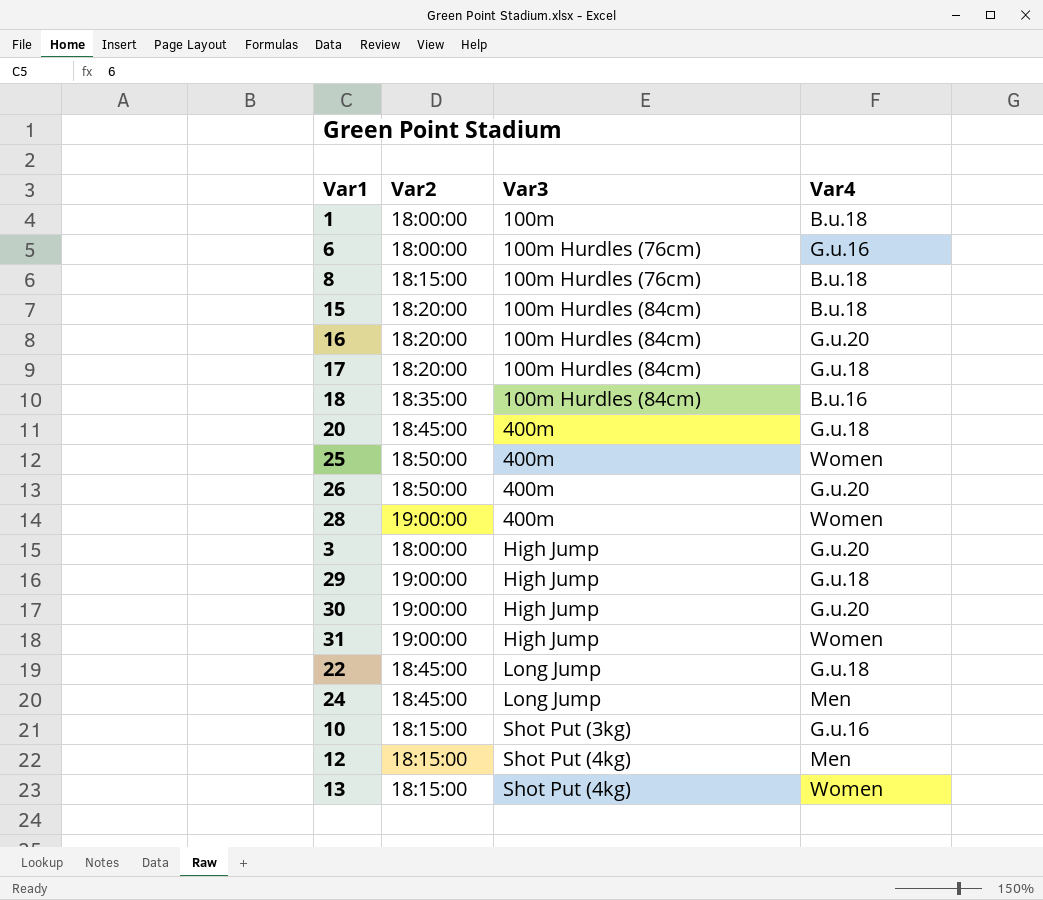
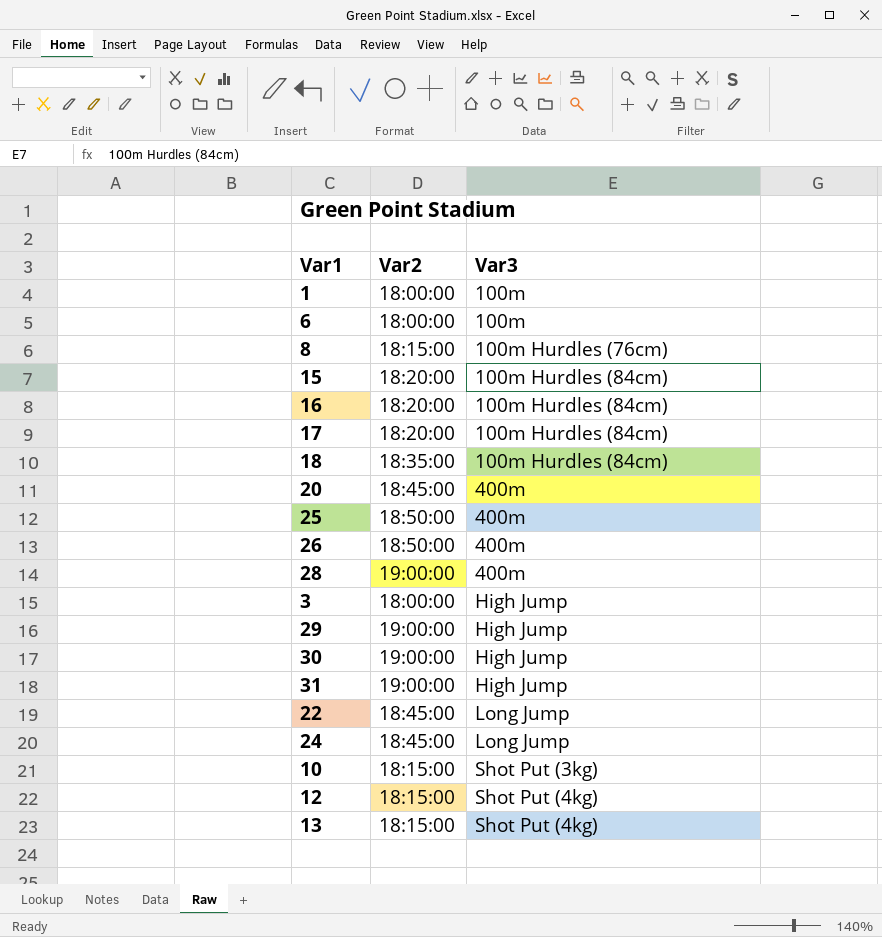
column Var4 | position: 4 -> none
6 | Var3: 100m Hurdles (76cm) -> 100m

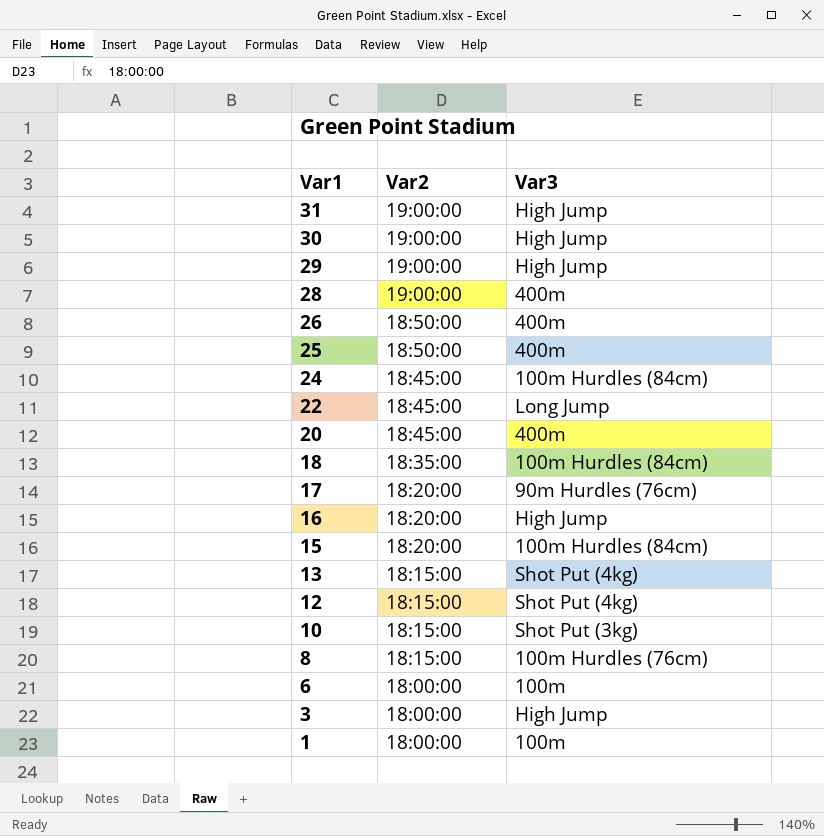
row order: Var3 ascending -> Var1 descending
24 | Var3: Long Jump -> 100m Hurdles (84cm)
17 | Var3: 100m Hurdles (84cm) -> 90m Hurdles (76cm)
16 | Var3: 100m Hurdles (84cm) -> High Jump

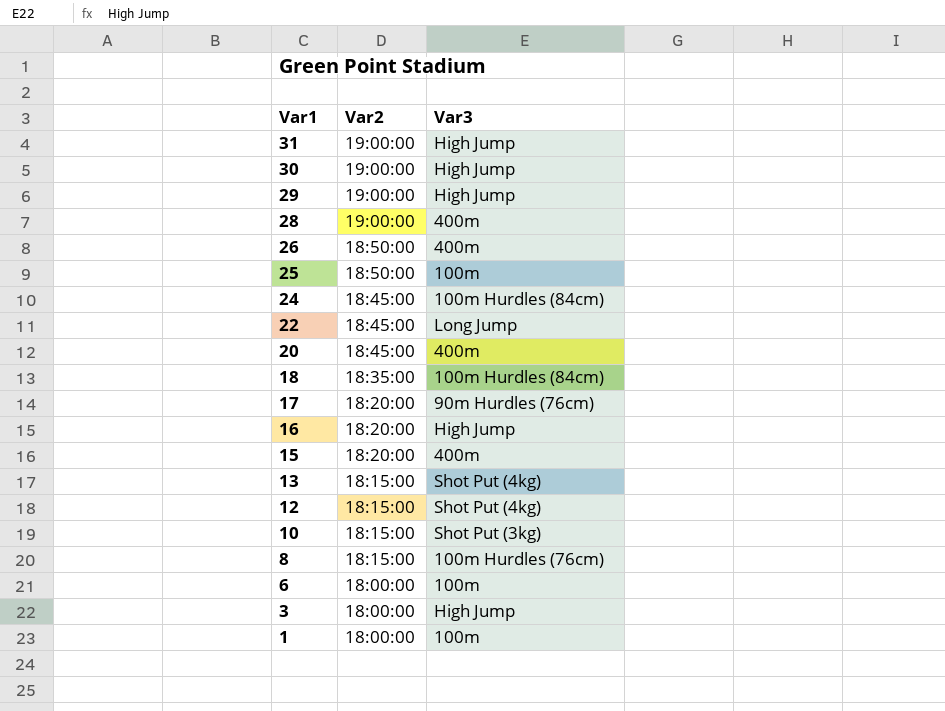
25 | Var3: 400m -> 100m
15 | Var3: 100m Hurdles (84cm) -> 400m

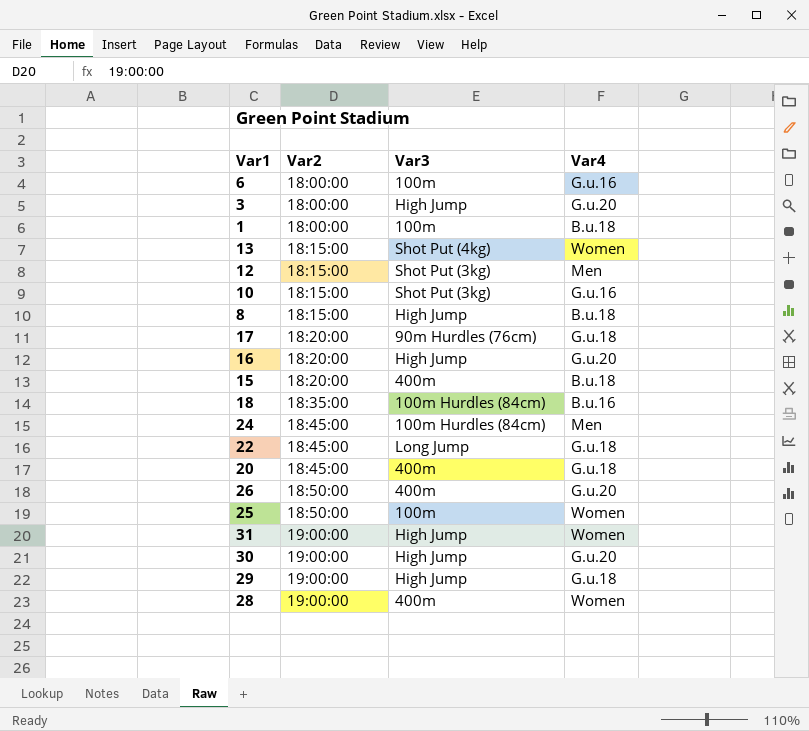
row order: Var1 descending -> Var2 ascending
column Var4 | position: none -> 4
12 | Var3: Shot Put (4kg) -> Shot Put (3kg)
8 | Var3: 100m Hurdles (76cm) -> High Jump

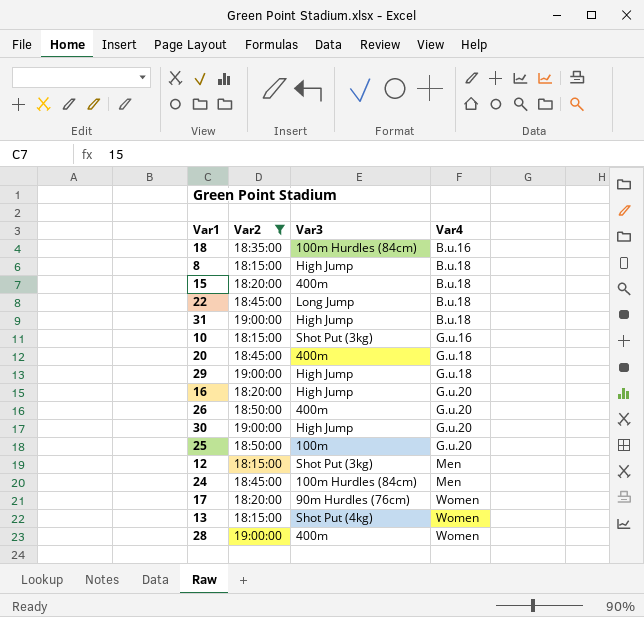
filter: none -> Var2 != 18:00:00
row order: Var2 ascending -> Var4 ascending
22 | Var4: G.u.18 -> B.u.18
31 | Var4: Women -> B.u.18
25 | Var4: Women -> G.u.20
17 | Var4: G.u.18 -> Women

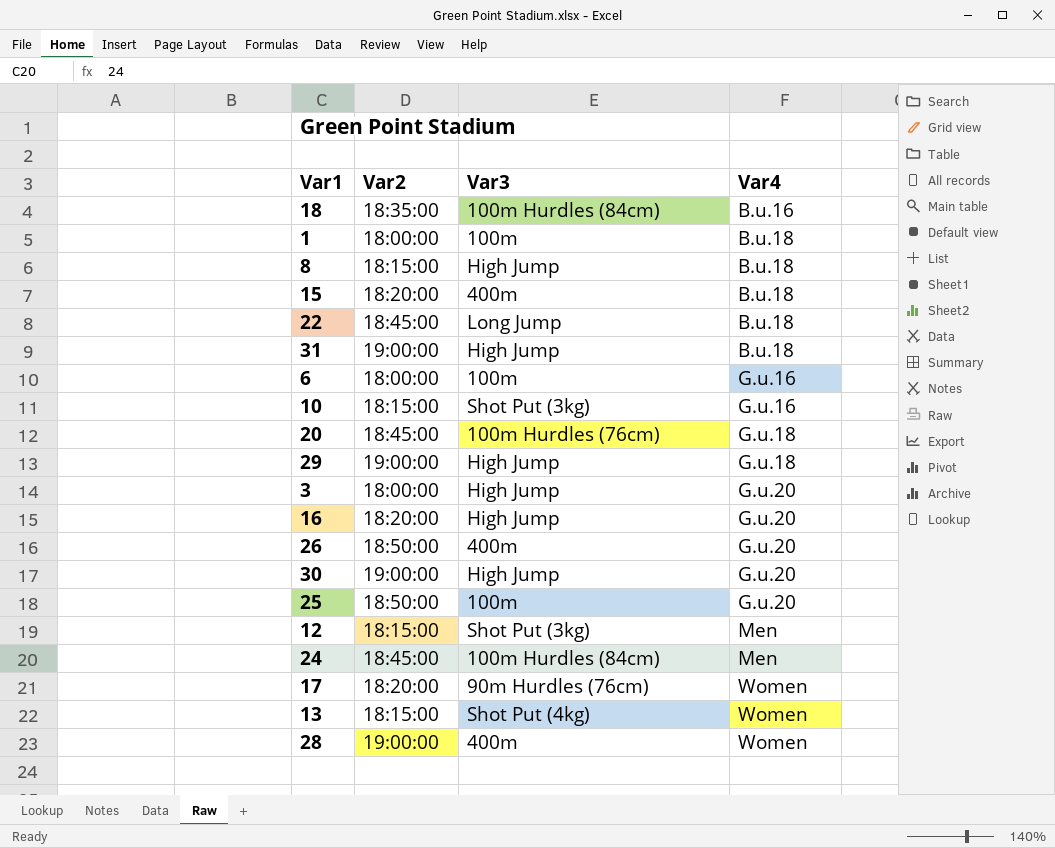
filter: Var2 != 18:00:00 -> none
20 | Var3: 400m -> 100m Hurdles (76cm)

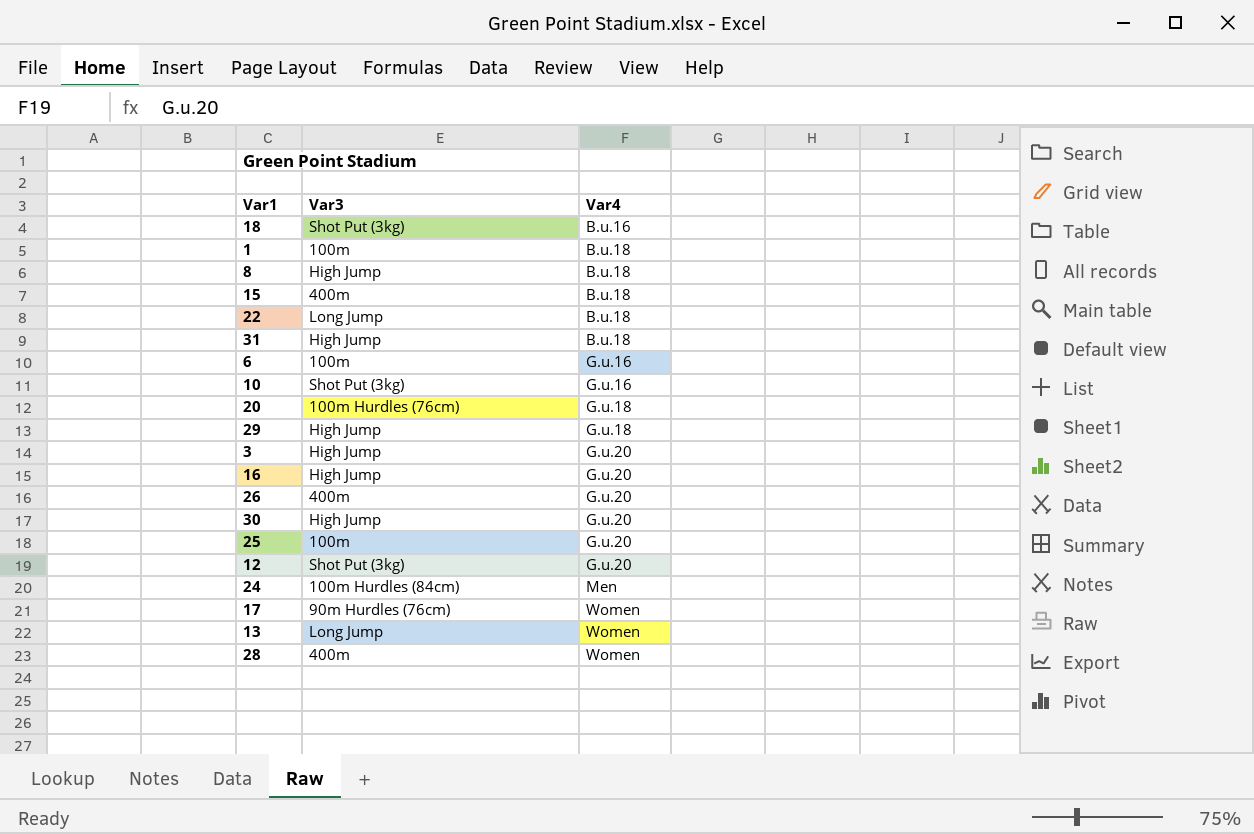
column Var2 | position: 2 -> none
18 | Var3: 100m Hurdles (84cm) -> Shot Put (3kg)
12 | Var4: Men -> G.u.20
13 | Var3: Shot Put (4kg) -> Long Jump

